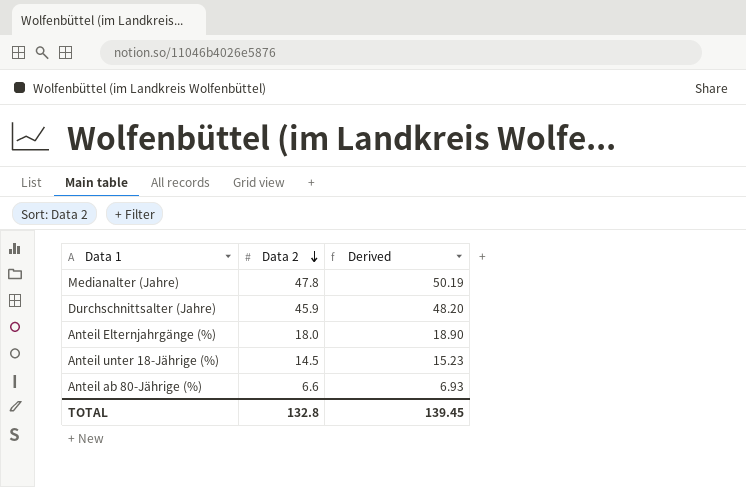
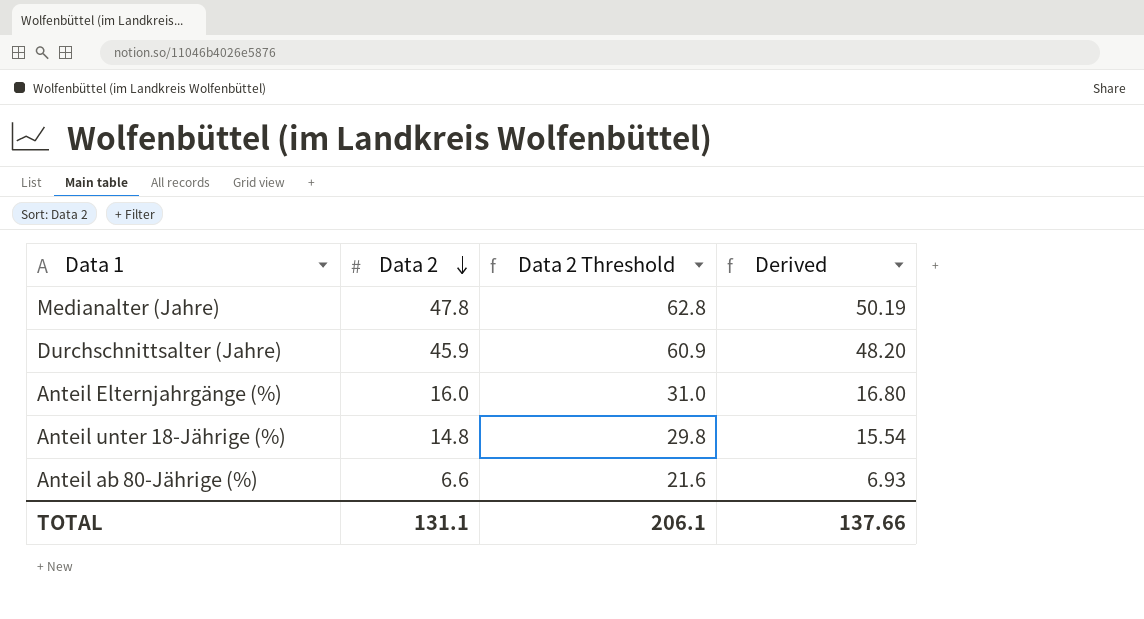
column Data 2 Threshold | formula: none -> [Data 2] + 15
Anteil Elternjahrgänge (%) | Data 2: 18.0 -> 16.0
Anteil Elternjahrgänge (%) | Derived: 18.90 -> 16.80
Anteil unter 18-Jährige (%) | Data 2: 14.5 -> 14.8
Anteil unter 18-Jährige (%) | Derived: 15.23 -> 15.54
TOTAL | Data 2: 132.8 -> 131.1
TOTAL | Derived: 139.45 -> 137.66

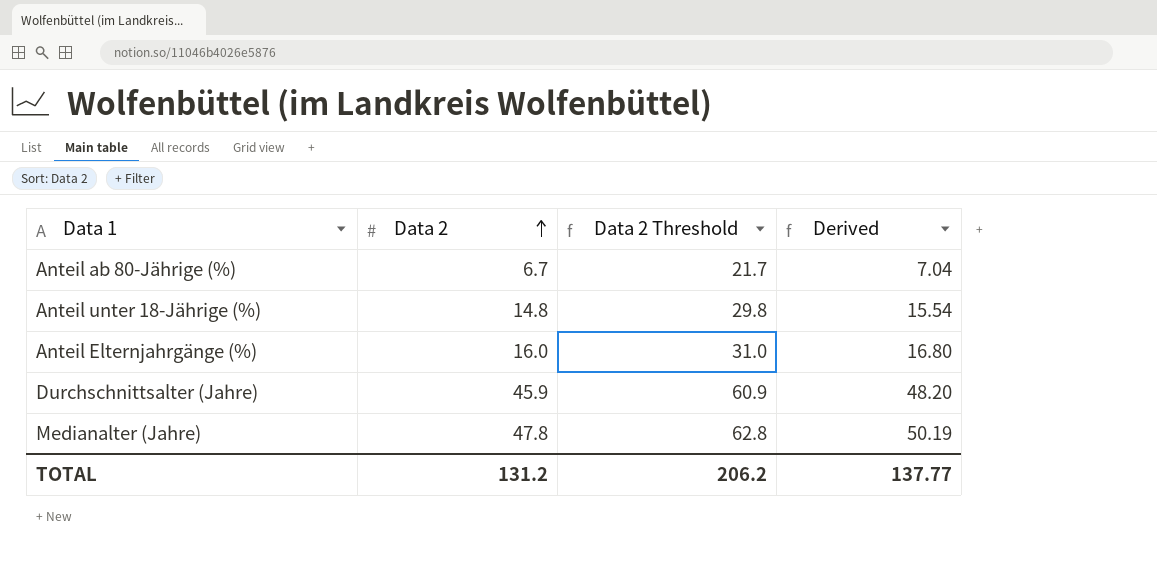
row order: Data 2 descending -> Data 2 ascending
Anteil ab 80-Jährige (%) | Data 2: 6.6 -> 6.7
Anteil ab 80-Jährige (%) | Data 2 Threshold: 21.6 -> 21.7
Anteil ab 80-Jährige (%) | Derived: 6.93 -> 7.04
TOTAL | Data 2: 131.1 -> 131.2
TOTAL | Data 2 Threshold: 206.1 -> 206.2
TOTAL | Derived: 137.66 -> 137.77

